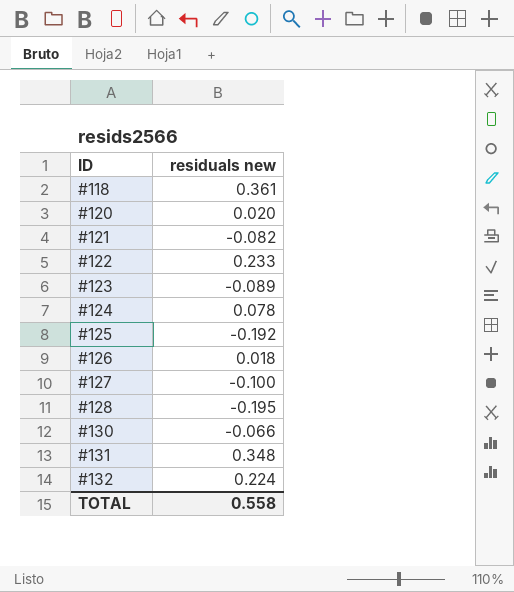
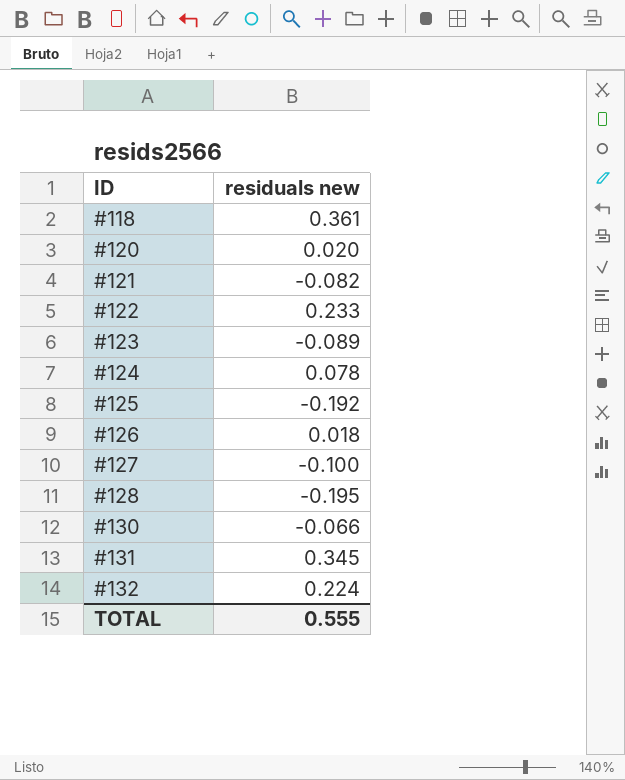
#131 | residuals new: 0.348 -> 0.345
TOTAL | residuals new: 0.558 -> 0.555

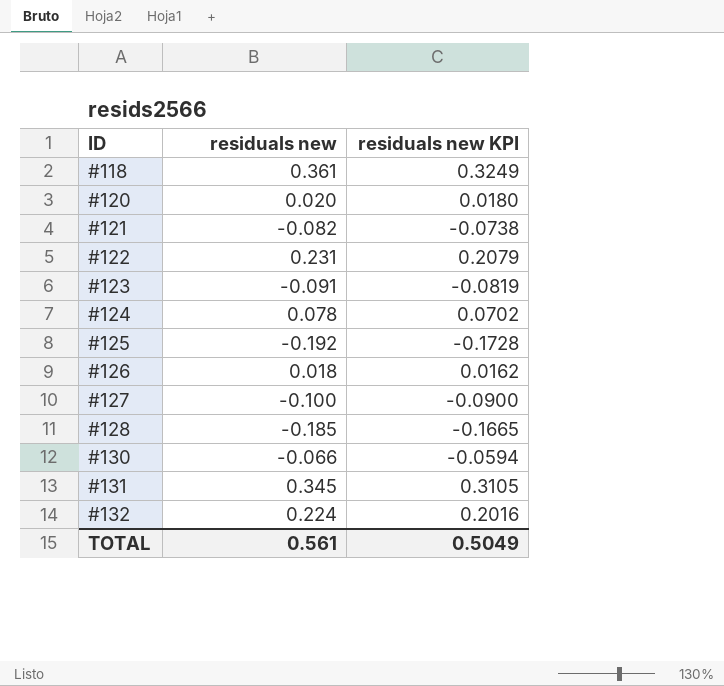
column residuals new KPI | formula: none -> [residuals new] * 0.9
#122 | residuals new: 0.233 -> 0.231
#123 | residuals new: -0.089 -> -0.091
#128 | residuals new: -0.195 -> -0.185
TOTAL | residuals new: 0.555 -> 0.561

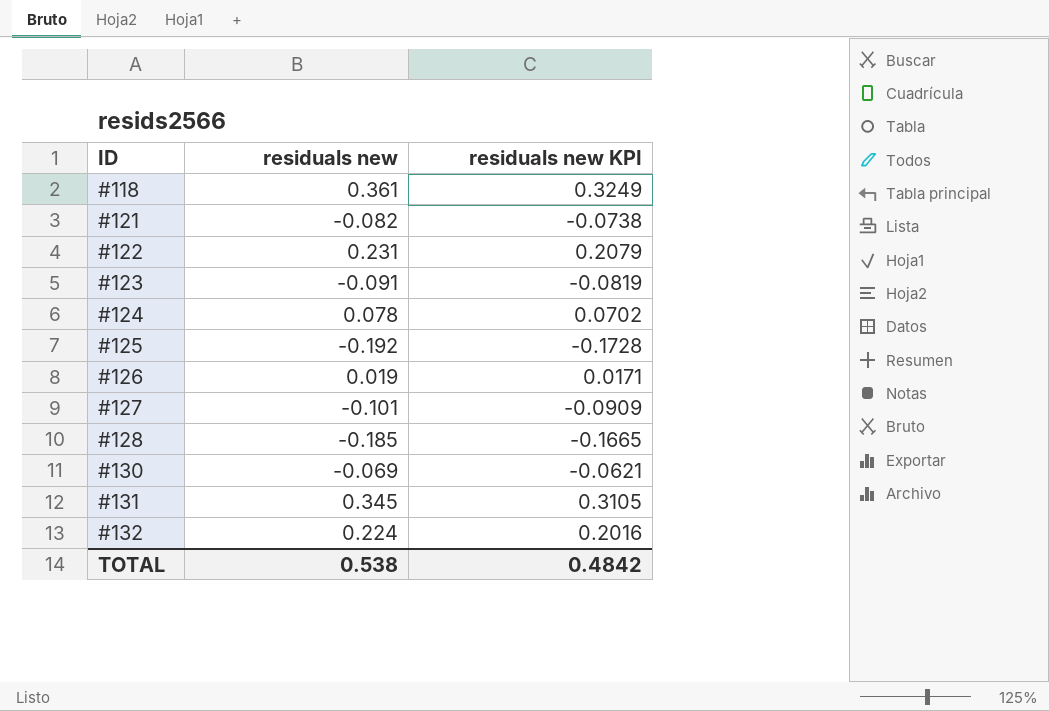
row #120: 0.020 | 0.0180 -> none
#126 | residuals new: 0.018 -> 0.019
#126 | residuals new KPI: 0.0162 -> 0.0171
#127 | residuals new: -0.100 -> -0.101
#127 | residuals new KPI: -0.0900 -> -0.0909
#130 | residuals new: -0.066 -> -0.069
#130 | residuals new KPI: -0.0594 -> -0.0621
TOTAL | residuals new: 0.561 -> 0.538
TOTAL | residuals new KPI: 0.5049 -> 0.4842

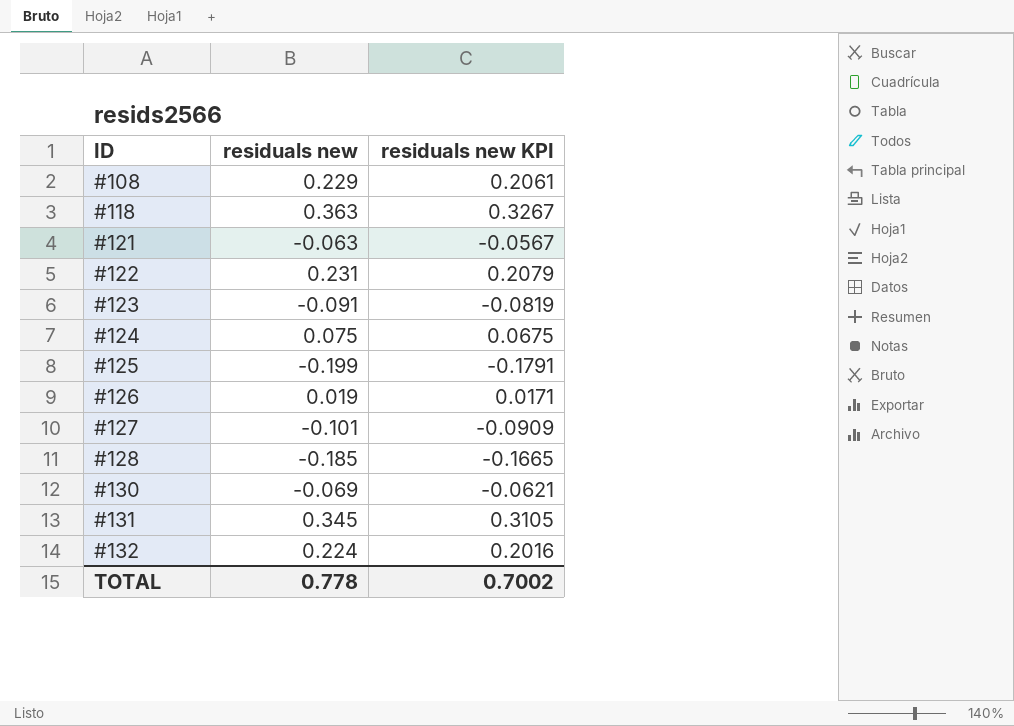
row #108: none -> 0.229 | 0.2061
#118 | residuals new: 0.361 -> 0.363
#118 | residuals new KPI: 0.3249 -> 0.3267
#121 | residuals new: -0.082 -> -0.063
#121 | residuals new KPI: -0.0738 -> -0.0567
#124 | residuals new: 0.078 -> 0.075
#124 | residuals new KPI: 0.0702 -> 0.0675
#125 | residuals new: -0.192 -> -0.199
#125 | residuals new KPI: -0.1728 -> -0.1791
TOTAL | residuals new: 0.538 -> 0.778
TOTAL | residuals new KPI: 0.4842 -> 0.7002

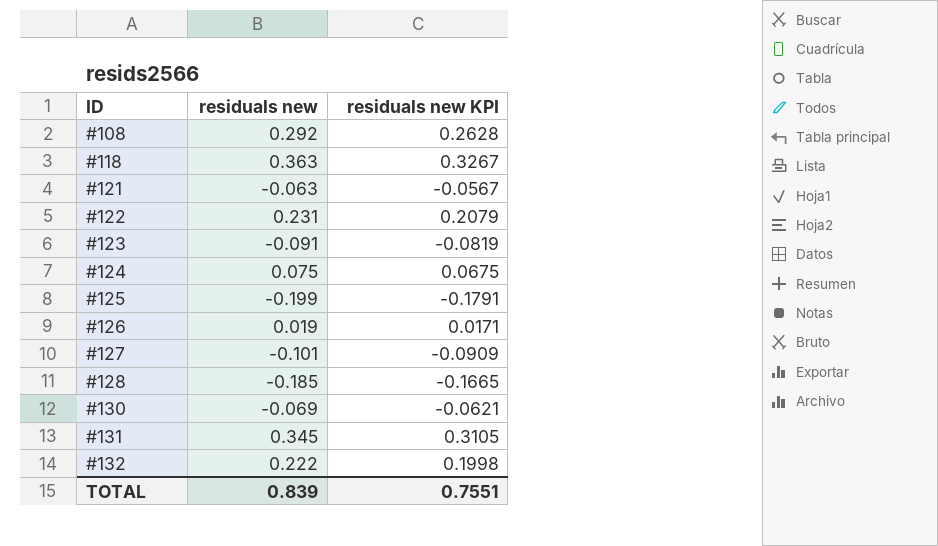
#108 | residuals new: 0.229 -> 0.292
#108 | residuals new KPI: 0.2061 -> 0.2628
#132 | residuals new: 0.224 -> 0.222
#132 | residuals new KPI: 0.2016 -> 0.1998
TOTAL | residuals new: 0.778 -> 0.839
TOTAL | residuals new KPI: 0.7002 -> 0.7551

